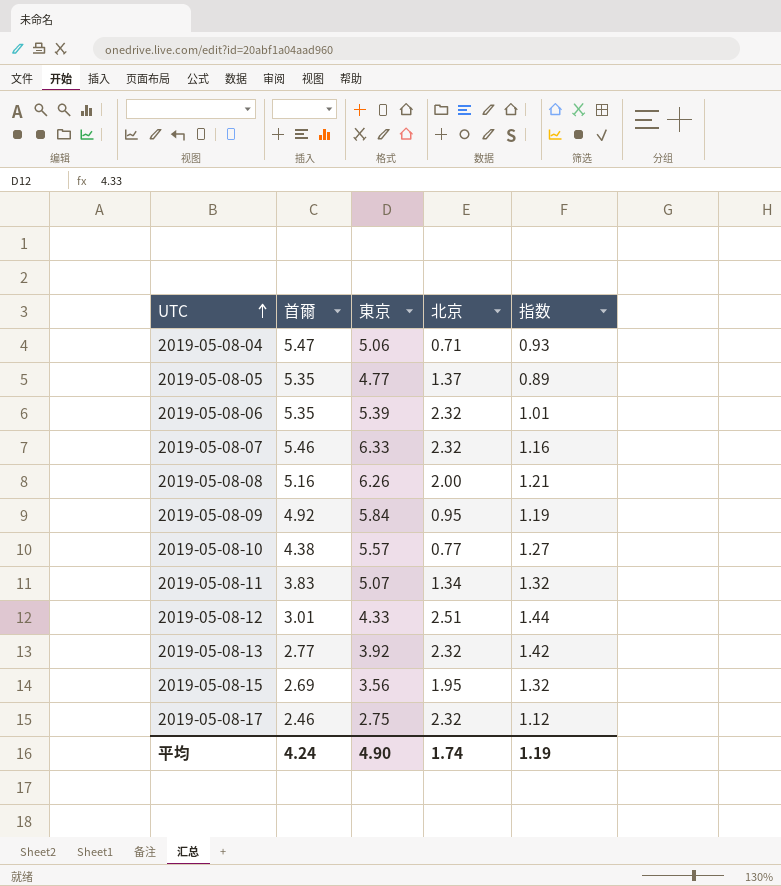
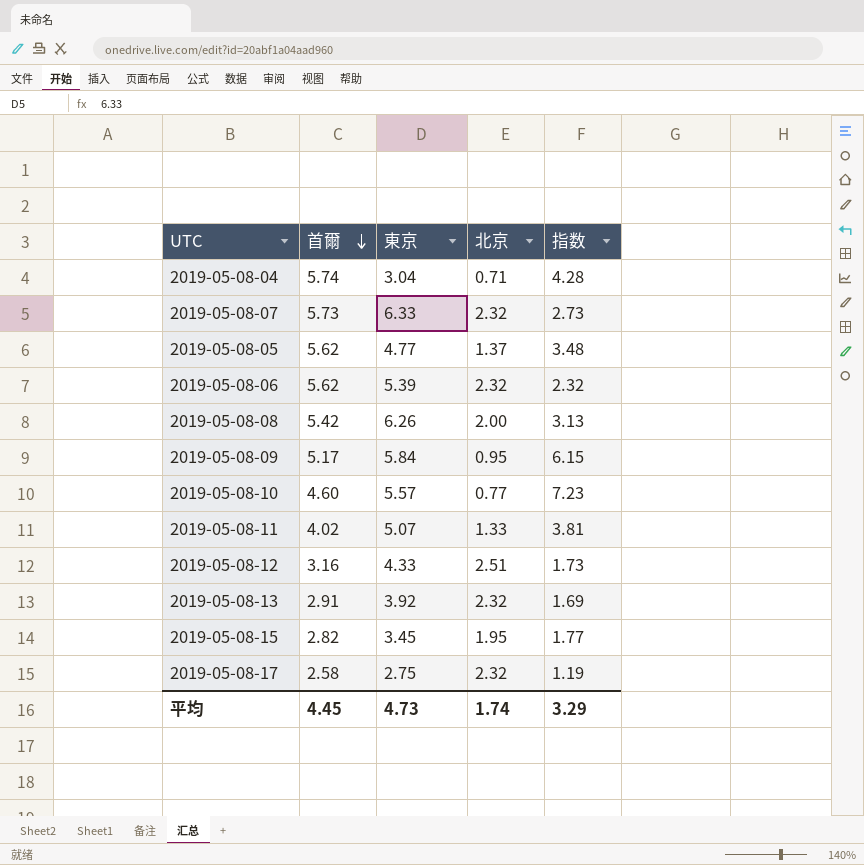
row order: UTC ascending -> 首爾 descending
column 指数 | formula: [東京] / [首爾] -> [東京] / [北京]
2019-05-08-04 | 首爾: 5.47 -> 5.74
2019-05-08-04 | 東京: 5.06 -> 3.04
2019-05-08-07 | 首爾: 5.46 -> 5.73
2019-05-08-05 | 首爾: 5.35 -> 5.62
2019-05-08-06 | 首爾: 5.35 -> 5.62
2019-05-08-08 | 首爾: 5.16 -> 5.42
2019-05-08-09 | 首爾: 4.92 -> 5.17
2019-05-08-10 | 首爾: 4.38 -> 4.60
2019-05-08-11 | 首爾: 3.83 -> 4.02
2019-05-08-11 | 北京: 1.34 -> 1.33
2019-05-08-12 | 首爾: 3.01 -> 3.16
2019-05-08-13 | 首爾: 2.77 -> 2.91
2019-05-08-15 | 首爾: 2.69 -> 2.82
2019-05-08-15 | 東京: 3.56 -> 3.45
2019-05-08-17 | 首爾: 2.46 -> 2.58
平均 | 首爾: 4.24 -> 4.45
平均 | 東京: 4.90 -> 4.73
平均 | 指数: 1.19 -> 3.29

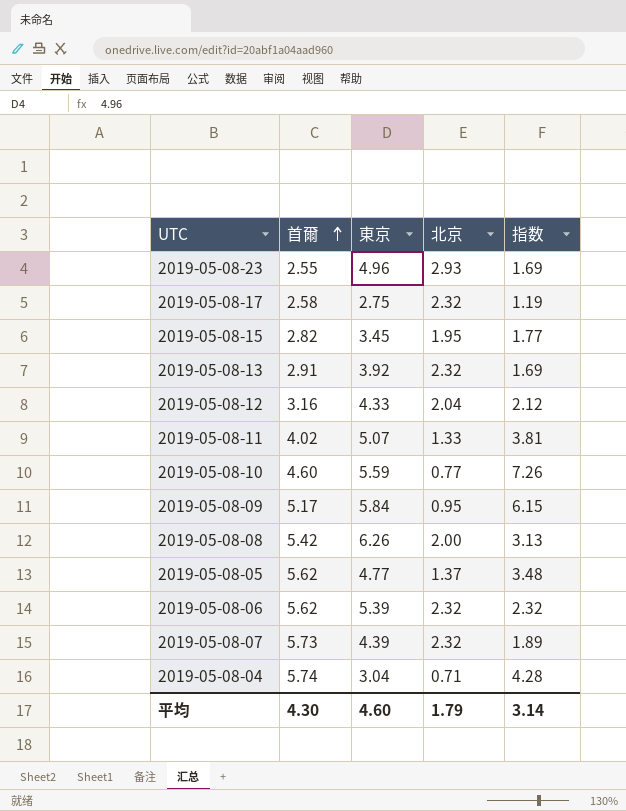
row order: 首爾 descending -> 首爾 ascending
row 2019-05-08-23: none -> 2.55 | 4.96 | 2.93 | 1.69
2019-05-08-12 | 北京: 2.51 -> 2.04
2019-05-08-12 | 指数: 1.73 -> 2.12
2019-05-08-10 | 東京: 5.57 -> 5.59
2019-05-08-10 | 指数: 7.23 -> 7.26
2019-05-08-07 | 東京: 6.33 -> 4.39
2019-05-08-07 | 指数: 2.73 -> 1.89
平均 | 首爾: 4.45 -> 4.30
平均 | 東京: 4.73 -> 4.60
平均 | 北京: 1.74 -> 1.79
平均 | 指数: 3.29 -> 3.14

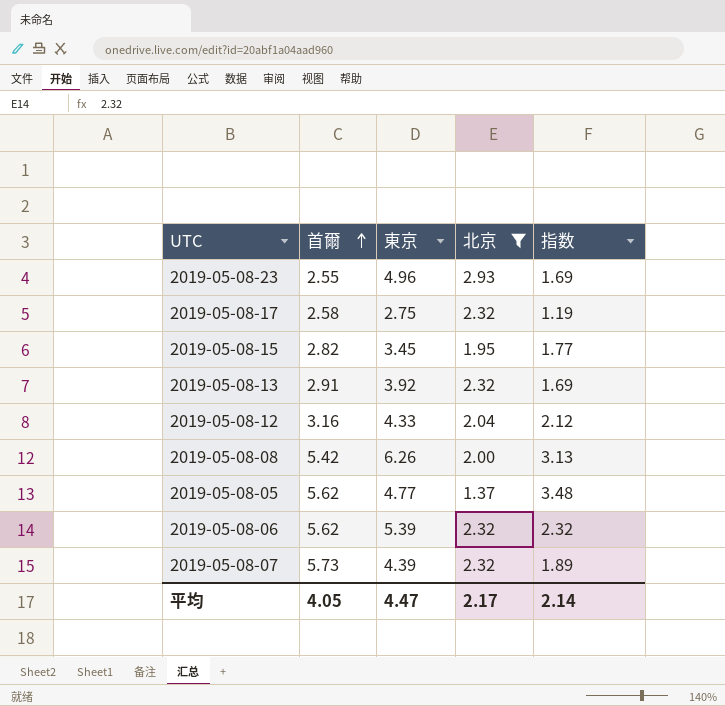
filter: none -> 北京 >= 1.37
平均 | 首爾: 4.30 -> 4.05
平均 | 東京: 4.60 -> 4.47
平均 | 北京: 1.79 -> 2.17
平均 | 指数: 3.14 -> 2.14

